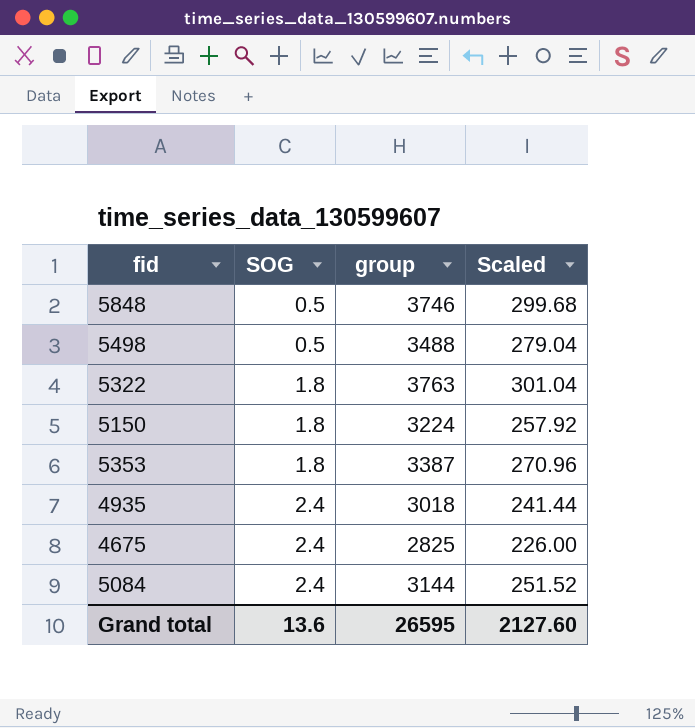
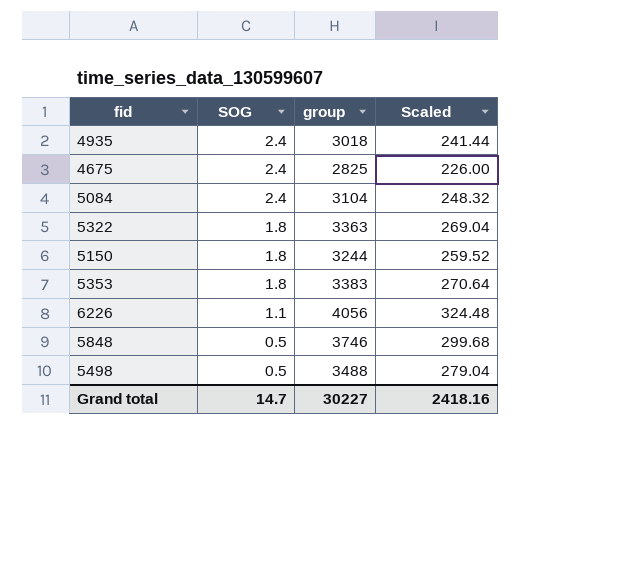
row order: SOG ascending -> SOG descending
5084 | group: 3144 -> 3104
5084 | Scaled: 251.52 -> 248.32
5322 | group: 3763 -> 3363
5322 | Scaled: 301.04 -> 269.04
5150 | group: 3224 -> 3244
5150 | Scaled: 257.92 -> 259.52
5353 | group: 3387 -> 3383
5353 | Scaled: 270.96 -> 270.64
row 6226: none -> 1.1 | 4056 | 324.48
Grand total | SOG: 13.6 -> 14.7
Grand total | group: 26595 -> 30227
Grand total | Scaled: 2127.60 -> 2418.16

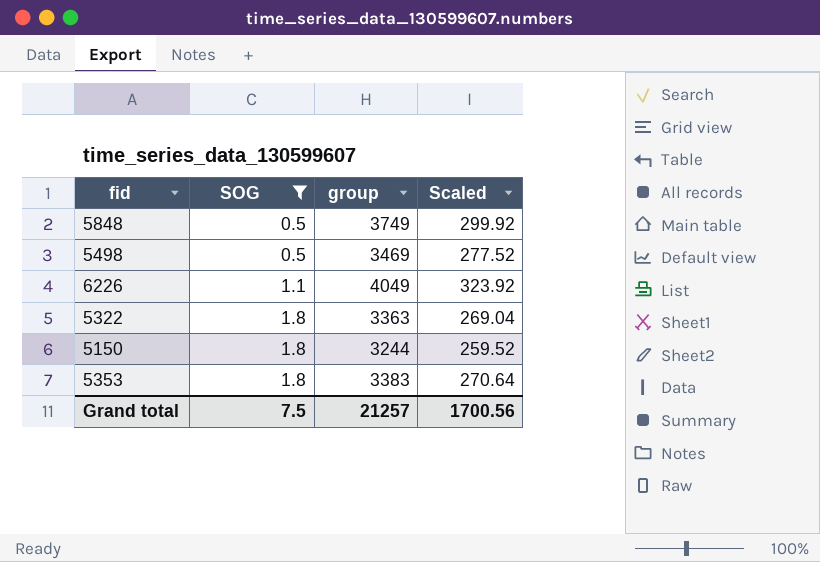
filter: none -> SOG != 2.4
row order: SOG descending -> SOG ascending
5848 | group: 3746 -> 3749
5848 | Scaled: 299.68 -> 299.92
5498 | group: 3488 -> 3469
5498 | Scaled: 279.04 -> 277.52
6226 | group: 4056 -> 4049
6226 | Scaled: 324.48 -> 323.92
Grand total | SOG: 14.7 -> 7.5
Grand total | group: 30227 -> 21257
Grand total | Scaled: 2418.16 -> 1700.56

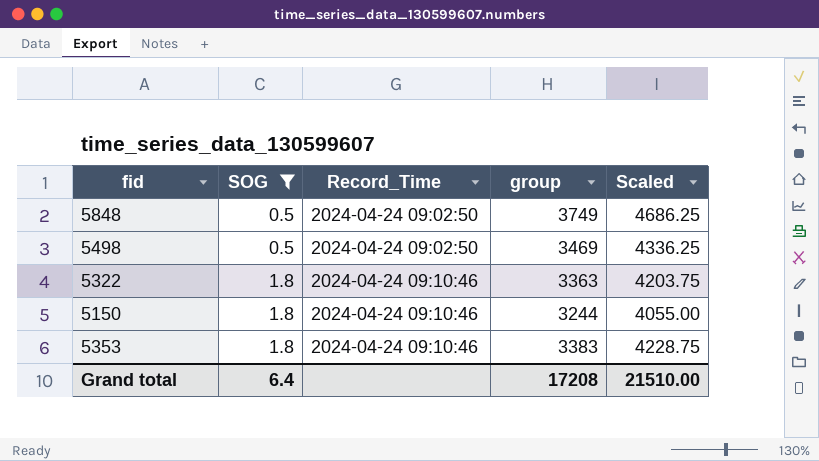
column Record_Time | position: none -> 3
column Scaled | formula: [group] * 0.08 -> [group] * 1.25
row 6226: 1.1 | 4049 | 323.92 -> none
Grand total | SOG: 7.5 -> 6.4
Grand total | group: 21257 -> 17208
Grand total | Scaled: 1700.56 -> 21510.00

